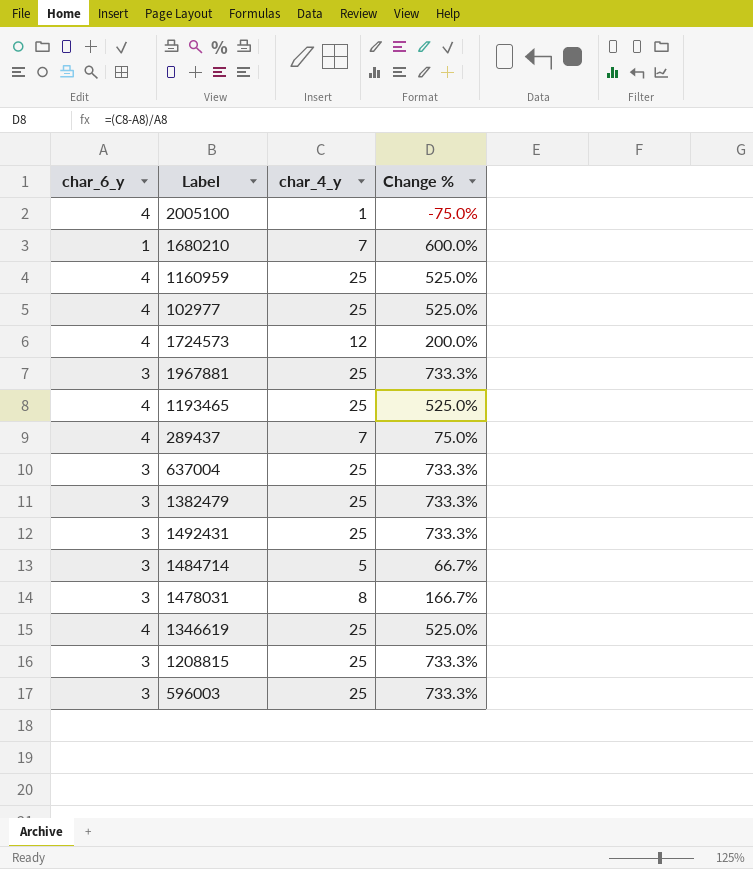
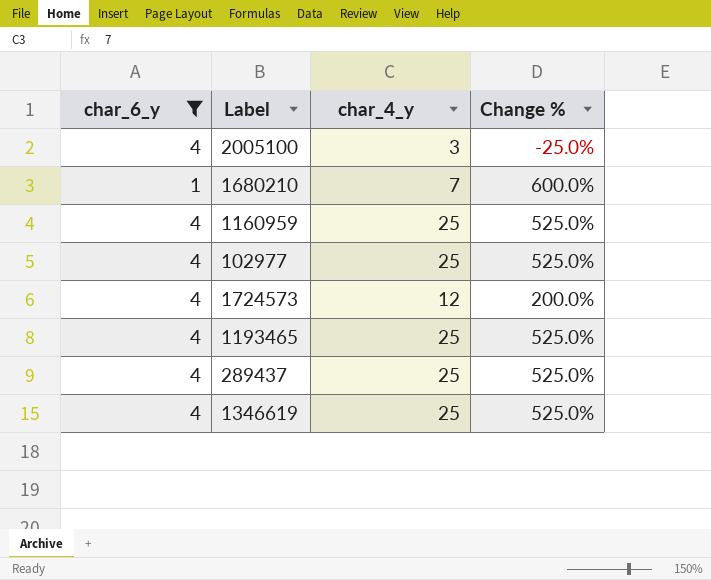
filter: none -> char_6_y != 3
2005100 | char_4_y: 1 -> 3
2005100 | Change %: -75.0% -> -25.0%
289437 | char_4_y: 7 -> 25
289437 | Change %: 75.0% -> 525.0%

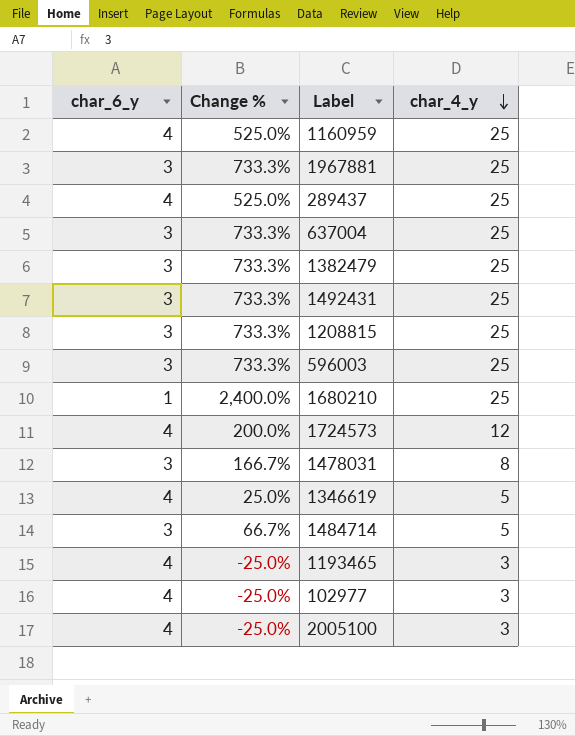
filter: char_6_y != 3 -> none
row order: none -> char_4_y descending
column Change % | position: 4 -> 2
1680210 | Change %: 600.0% -> 2,400.0%
1680210 | char_4_y: 7 -> 25
1346619 | Change %: 525.0% -> 25.0%
1346619 | char_4_y: 25 -> 5
1193465 | Change %: 525.0% -> -25.0%
1193465 | char_4_y: 25 -> 3
102977 | Change %: 525.0% -> -25.0%
102977 | char_4_y: 25 -> 3

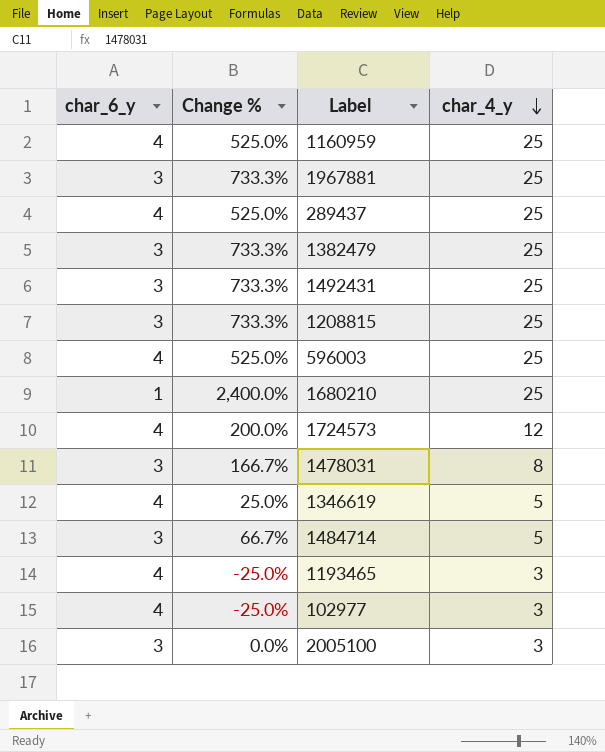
row 637004: 3 | 733.3% | 25 -> none
596003 | char_6_y: 3 -> 4
596003 | Change %: 733.3% -> 525.0%
2005100 | char_6_y: 4 -> 3
2005100 | Change %: -25.0% -> 0.0%

